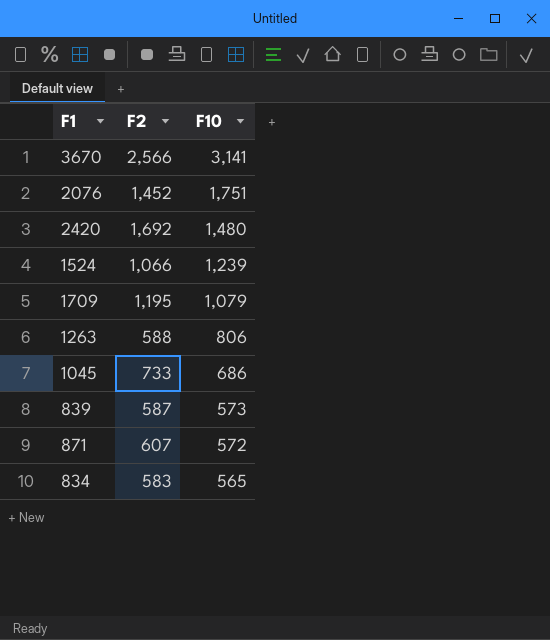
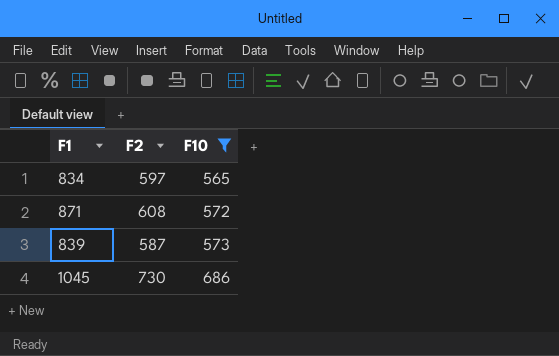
filter: none -> F10 <= 686
row order: F10 descending -> F10 ascending
834 | F2: 583 -> 597
871 | F2: 607 -> 608
1045 | F2: 733 -> 730

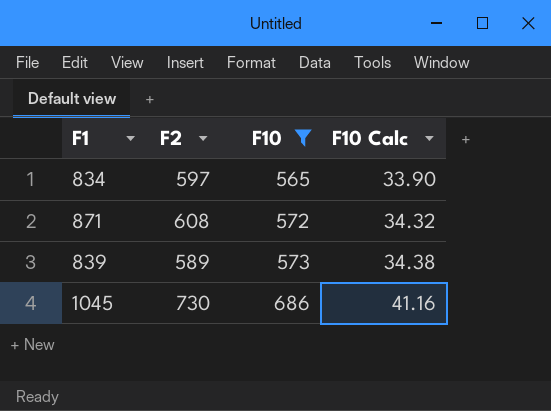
column F10 Calc | formula: none -> [F10] * 0.06
839 | F2: 587 -> 589

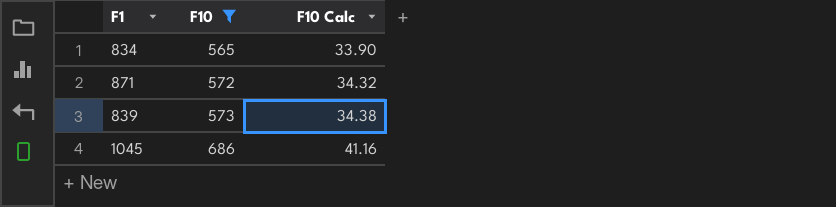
column F2 | position: 2 -> none

